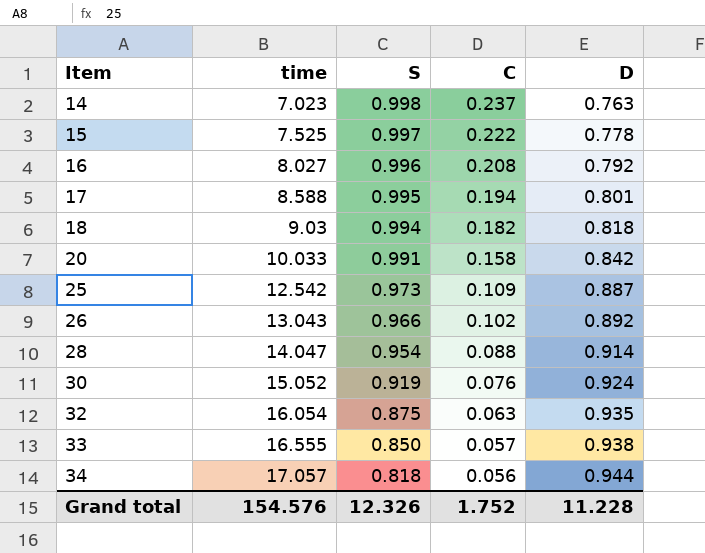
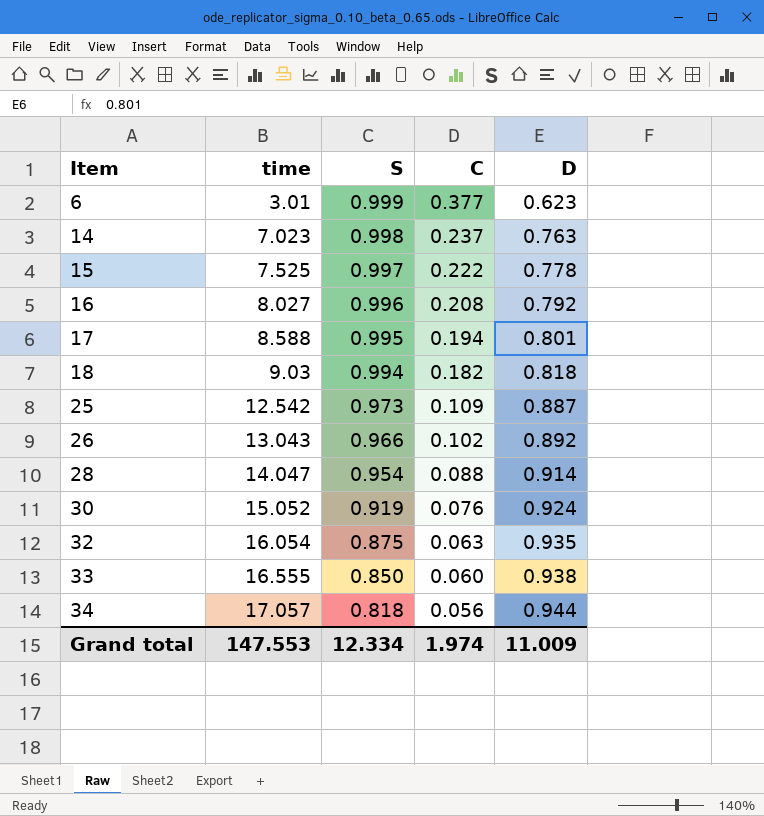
row 20: 10.033 | 0.991 | 0.158 | 0.842 -> none
row 6: none -> 3.01 | 0.999 | 0.377 | 0.623
33 | C: 0.057 -> 0.060
Grand total | time: 154.576 -> 147.553
Grand total | S: 12.326 -> 12.334
Grand total | C: 1.752 -> 1.974
Grand total | D: 11.228 -> 11.009

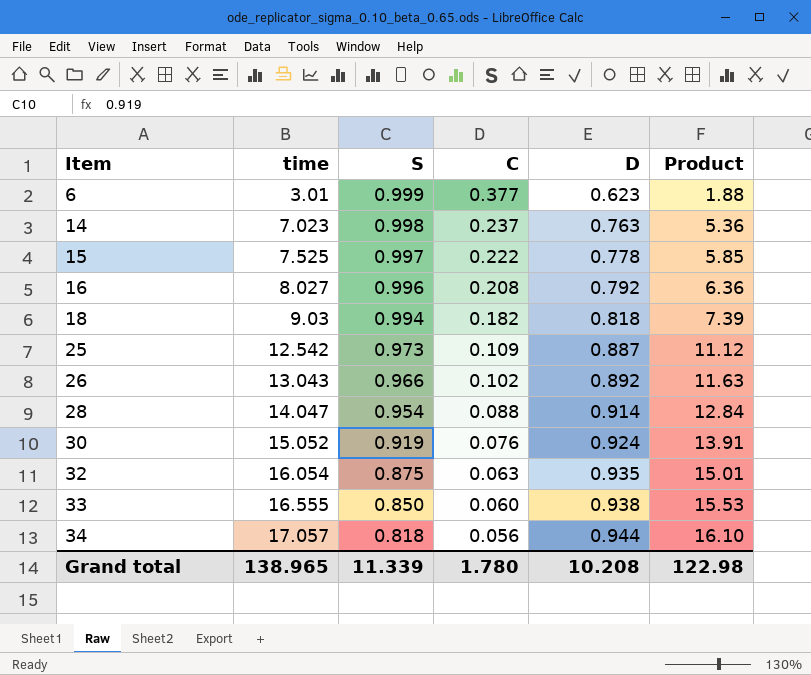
column Product | formula: none -> [time] * [D]
row 17: 8.588 | 0.995 | 0.194 | 0.801 -> none
Grand total | time: 147.553 -> 138.965
Grand total | S: 12.334 -> 11.339
Grand total | C: 1.974 -> 1.780
Grand total | D: 11.009 -> 10.208

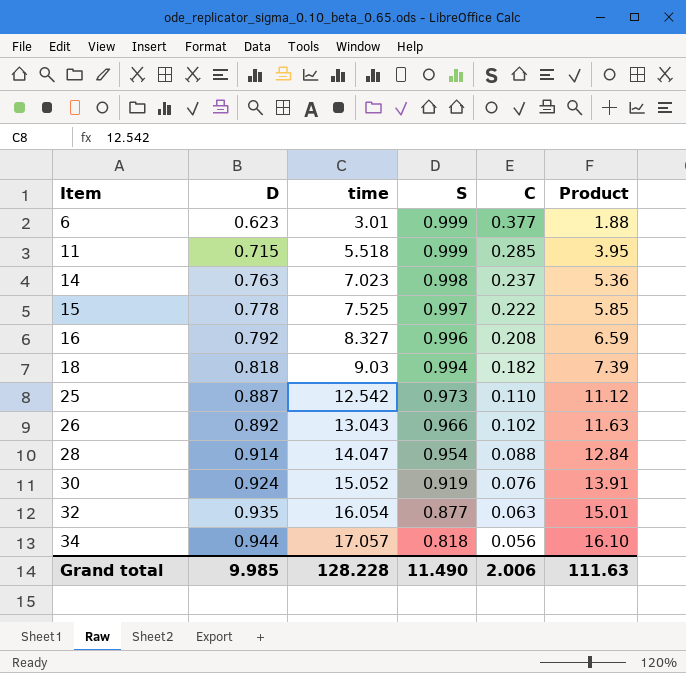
column D | position: 5 -> 2
row 33: 16.555 | 0.850 | 0.060 | 0.938 | 15.53 -> none
row 11: none -> 0.715 | 5.518 | 0.999 | 0.285 | 3.95
16 | time: 8.027 -> 8.327
16 | Product: 6.36 -> 6.59
25 | C: 0.109 -> 0.110
32 | S: 0.875 -> 0.877
Grand total | D: 10.208 -> 9.985
Grand total | time: 138.965 -> 128.228
Grand total | S: 11.339 -> 11.490
Grand total | C: 1.780 -> 2.006
Grand total | Product: 122.98 -> 111.63

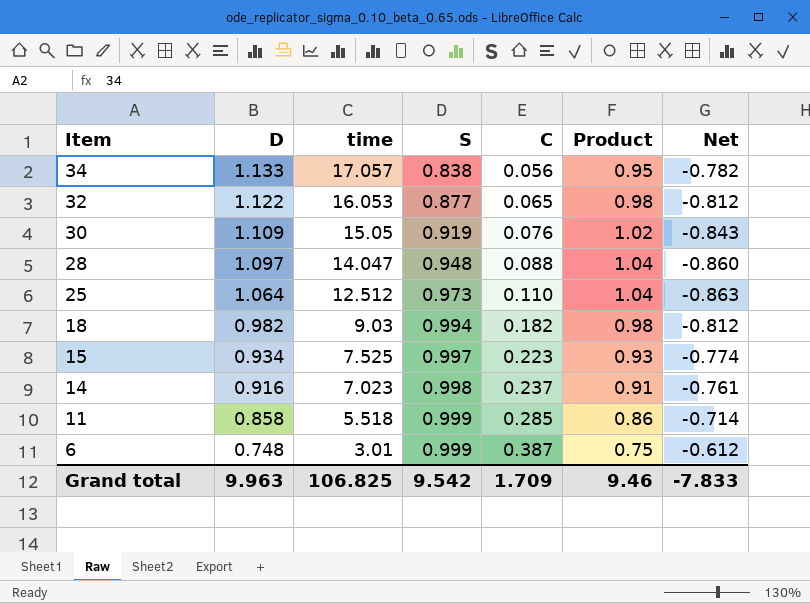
row order: Item ascending -> Item descending
column Product | formula: [D] * [time] -> [D] * [S]
column Net | formula: none -> [C] - [S]
row 16: 0.792 | 8.327 | 0.996 | 0.208 | 6.59 -> none
row 26: 0.892 | 13.043 | 0.966 | 0.102 | 11.63 -> none
34 | D: 0.944 -> 1.133
34 | S: 0.818 -> 0.838
32 | D: 0.935 -> 1.122
32 | time: 16.054 -> 16.053
32 | C: 0.063 -> 0.065
30 | D: 0.924 -> 1.109
30 | time: 15.052 -> 15.05
28 | D: 0.914 -> 1.097
28 | S: 0.954 -> 0.948
25 | D: 0.887 -> 1.064
25 | time: 12.542 -> 12.512
18 | D: 0.818 -> 0.982
15 | D: 0.778 -> 0.934
15 | C: 0.222 -> 0.223
14 | D: 0.763 -> 0.916
11 | D: 0.715 -> 0.858
6 | D: 0.623 -> 0.748
6 | C: 0.377 -> 0.387
Grand total | D: 9.985 -> 9.963
Grand total | time: 128.228 -> 106.825
Grand total | S: 11.490 -> 9.542
Grand total | C: 2.006 -> 1.709
Grand total | Product: 111.63 -> 9.46

